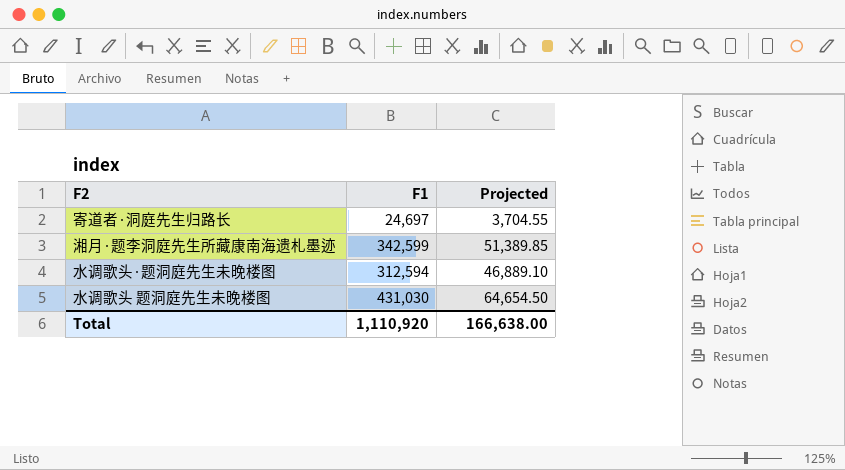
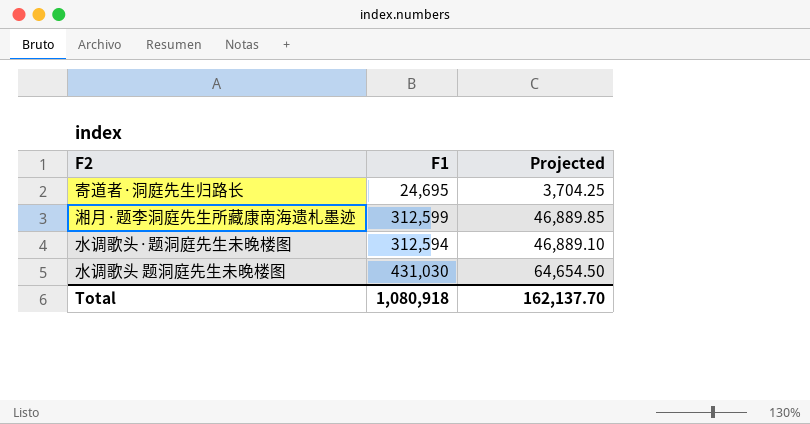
寄道者·洞庭先生归路长 | F1: 24,697 -> 24,695
寄道者·洞庭先生归路长 | Projected: 3,704.55 -> 3,704.25
湘月·题李洞庭先生所藏康南海遗札墨迹 | F1: 342,599 -> 312,599
湘月·题李洞庭先生所藏康南海遗札墨迹 | Projected: 51,389.85 -> 46,889.85
Total | F1: 1,110,920 -> 1,080,918
Total | Projected: 166,638.00 -> 162,137.70

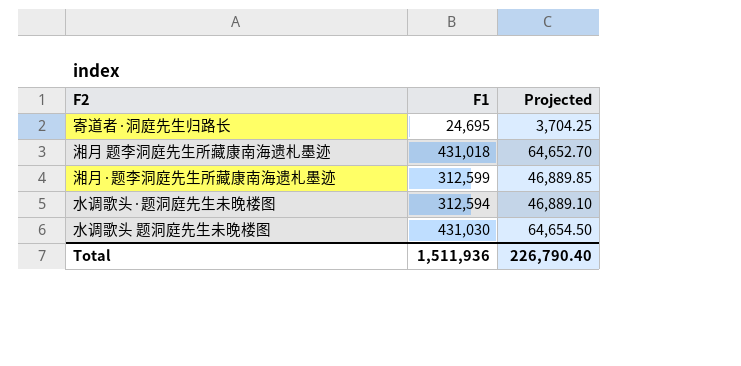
row 湘月 题李洞庭先生所藏康南海遗札墨迹: none -> 431,018 | 64,652.70
Total | F1: 1,080,918 -> 1,511,936
Total | Projected: 162,137.70 -> 226,790.40

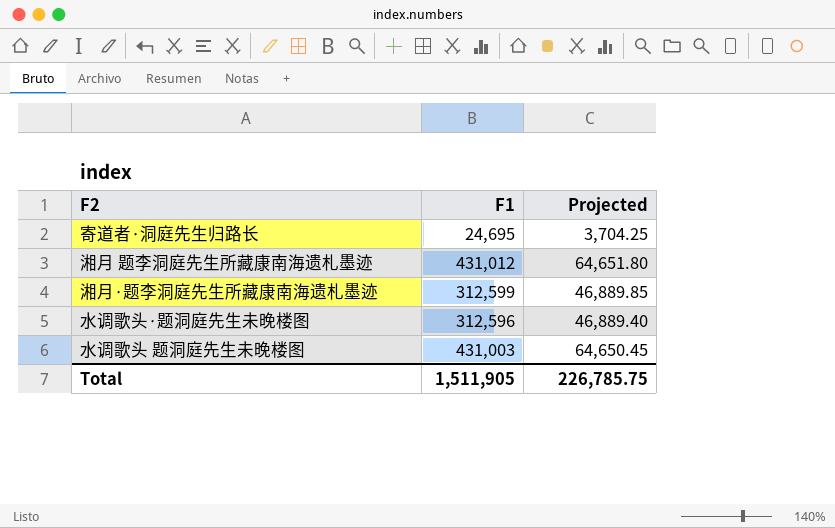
湘月 题李洞庭先生所藏康南海遗札墨迹 | F1: 431,018 -> 431,012
湘月 题李洞庭先生所藏康南海遗札墨迹 | Projected: 64,652.70 -> 64,651.80
水调歌头·题洞庭先生未晚楼图 | F1: 312,594 -> 312,596
水调歌头·题洞庭先生未晚楼图 | Projected: 46,889.10 -> 46,889.40
水调歌头 题洞庭先生未晚楼图 | F1: 431,030 -> 431,003
水调歌头 题洞庭先生未晚楼图 | Projected: 64,654.50 -> 64,650.45
Total | F1: 1,511,936 -> 1,511,905
Total | Projected: 226,790.40 -> 226,785.75

